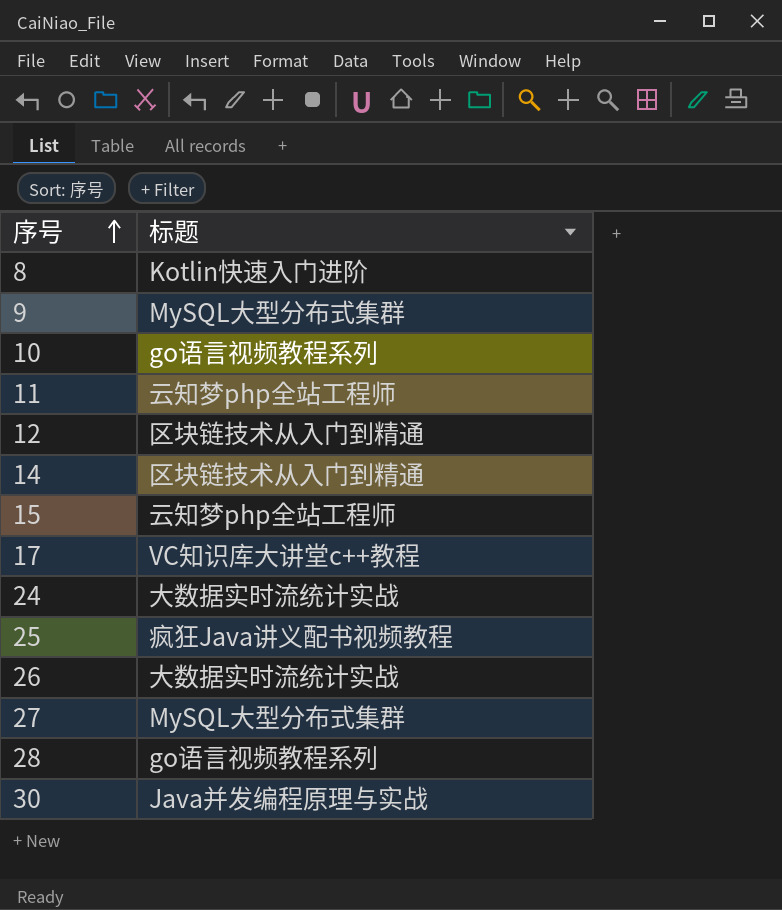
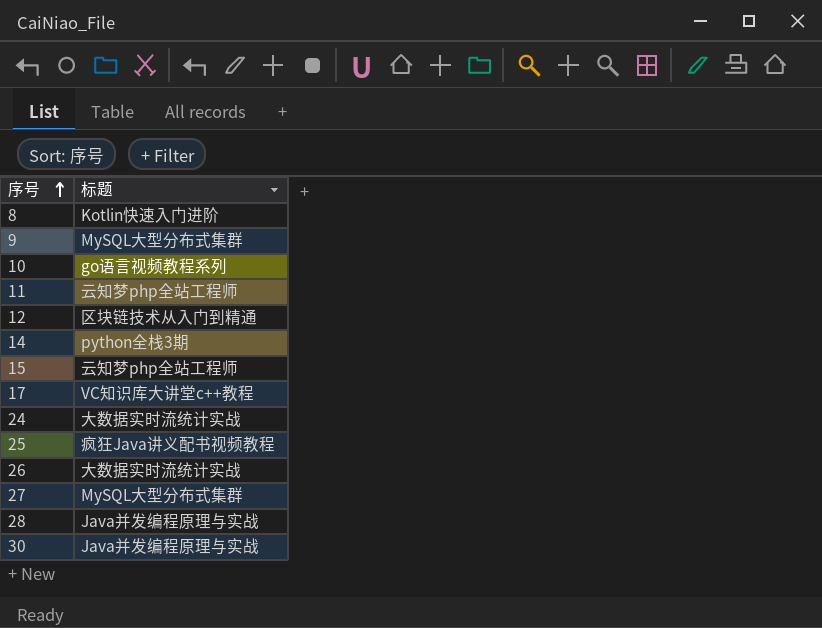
14 | 标题: 区块链技术从入门到精通 -> python全栈3期
28 | 标题: go语言视频教程系列 -> Java并发编程原理与实战

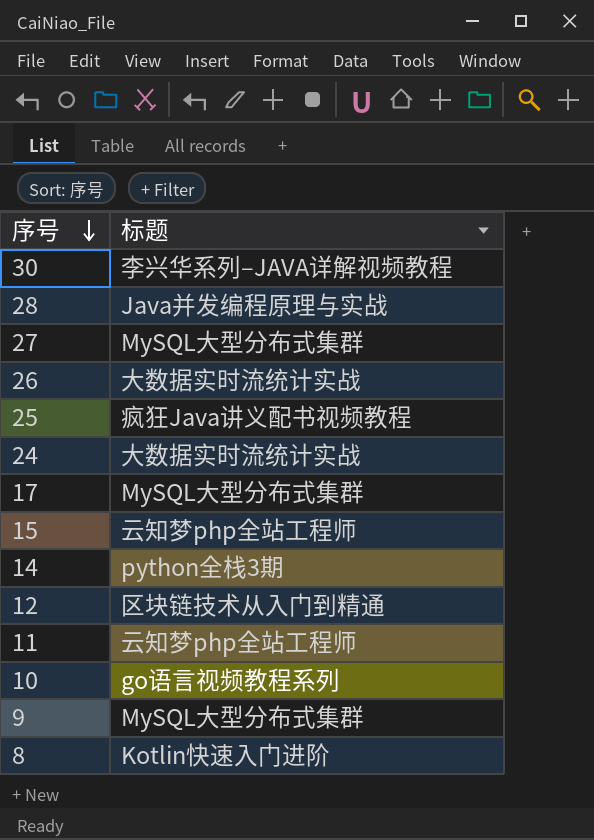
row order: 序号 ascending -> 序号 descending
30 | 标题: Java并发编程原理与实战 -> 李兴华系列–JAVA详解视频教程
17 | 标题: VC知识库大讲堂c++教程 -> MySQL大型分布式集群

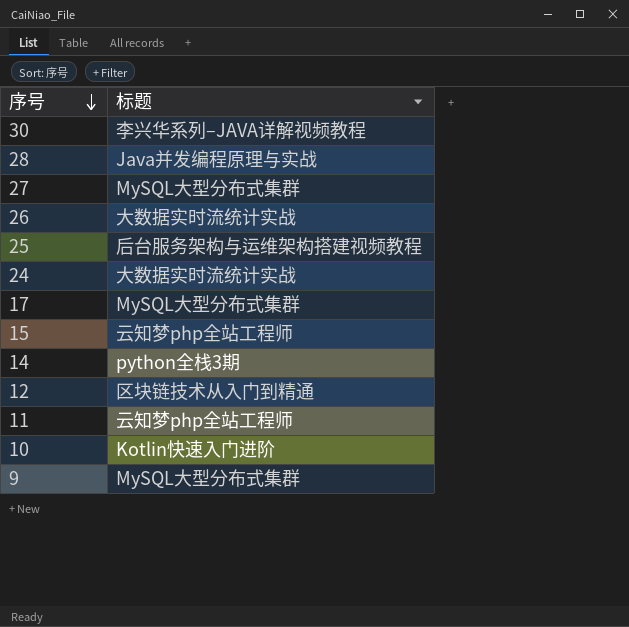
row 8: Kotlin快速入门进阶 -> none
25 | 标题: 疯狂Java讲义配书视频教程 -> 后台服务架构与运维架构搭建视频教程
10 | 标题: go语言视频教程系列 -> Kotlin快速入门进阶

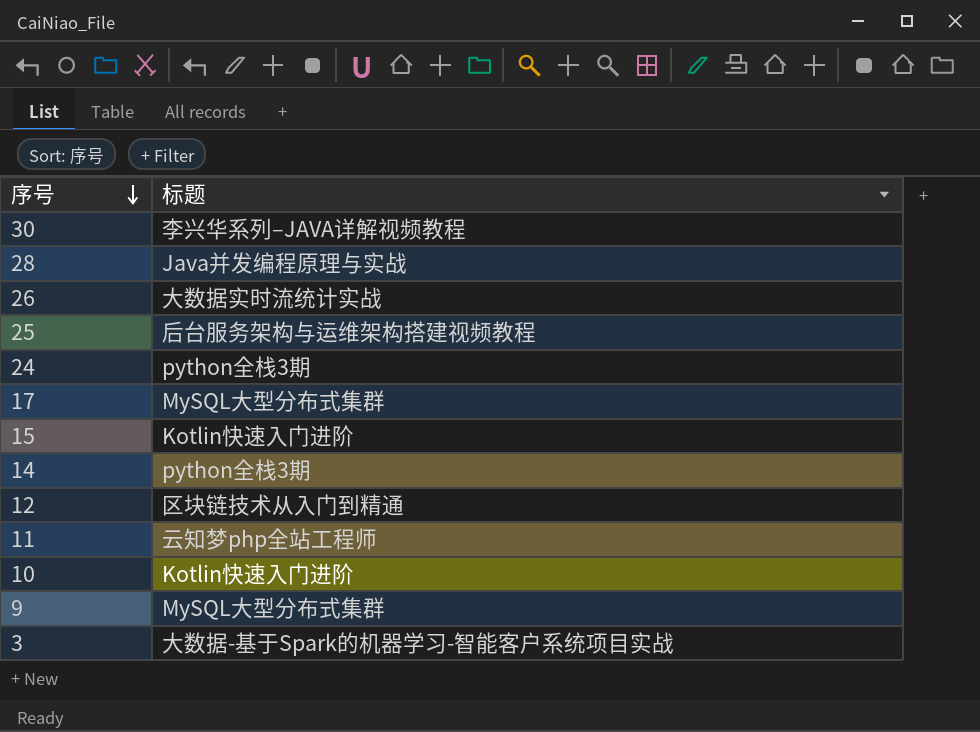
row 27: MySQL大型分布式集群 -> none
24 | 标题: 大数据实时流统计实战 -> python全栈3期
15 | 标题: 云知梦php全站工程师 -> Kotlin快速入门进阶
row 3: none -> 大数据-基于Spark的机器学习-智能客户系统项目实战

